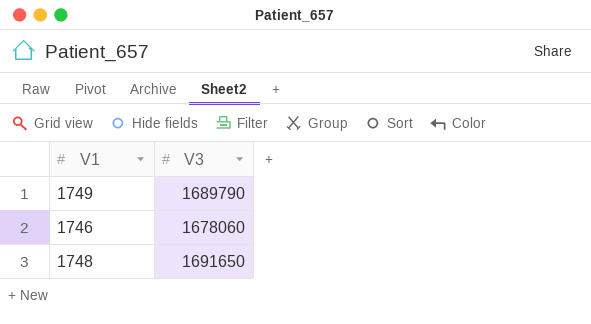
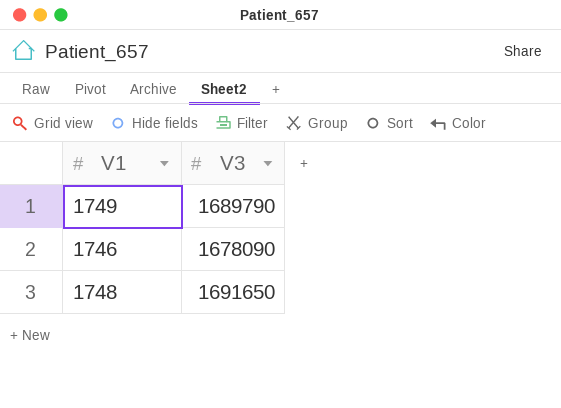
1746 | V3: 1678060 -> 1678090

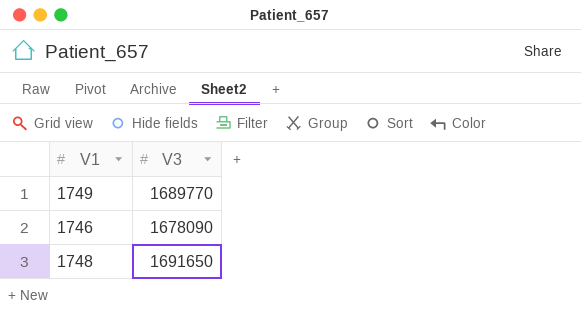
1749 | V3: 1689790 -> 1689770

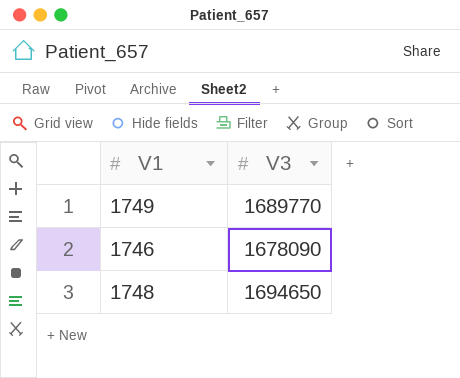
1748 | V3: 1691650 -> 1694650

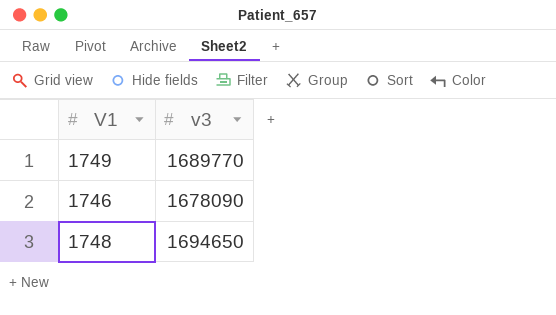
column name: V3 -> v3

